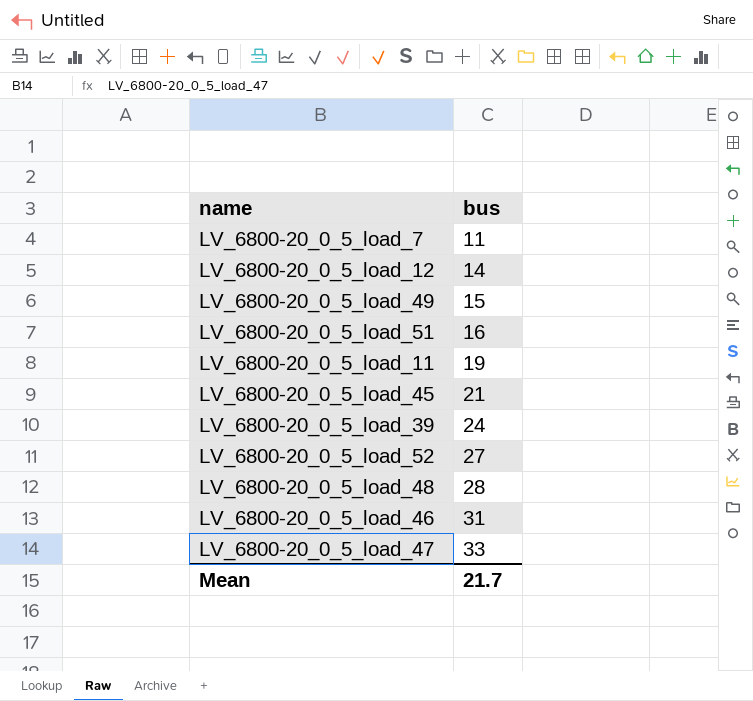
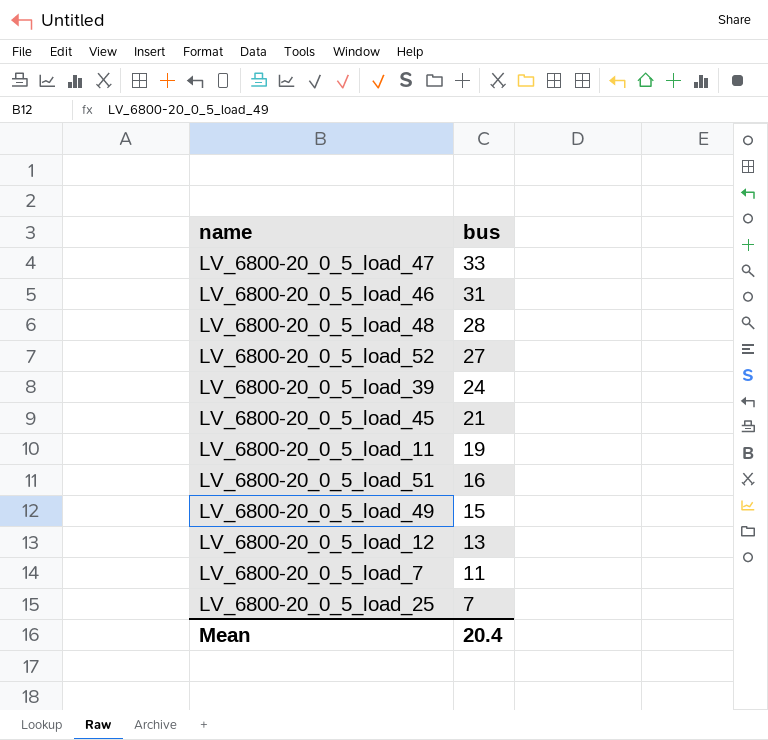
row order: bus ascending -> bus descending
LV_6800-20_0_5_load_12 | bus: 14 -> 13
row LV_6800-20_0_5_load_25: none -> 7
Mean | bus: 21.7 -> 20.4

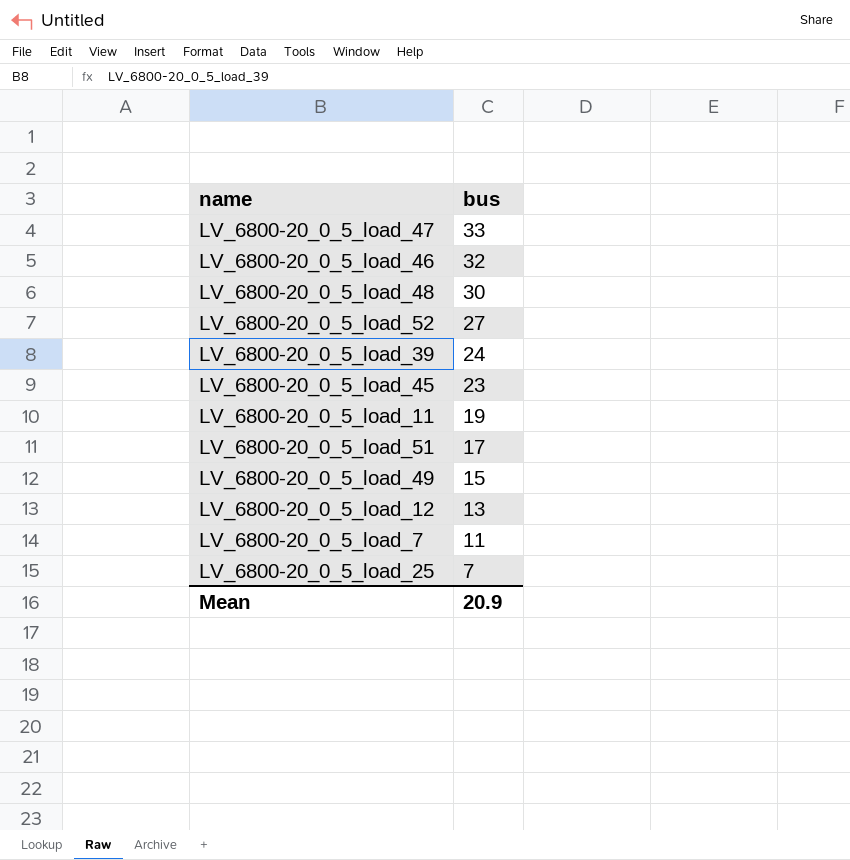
LV_6800-20_0_5_load_46 | bus: 31 -> 32
LV_6800-20_0_5_load_48 | bus: 28 -> 30
LV_6800-20_0_5_load_45 | bus: 21 -> 23
LV_6800-20_0_5_load_51 | bus: 16 -> 17
Mean | bus: 20.4 -> 20.9

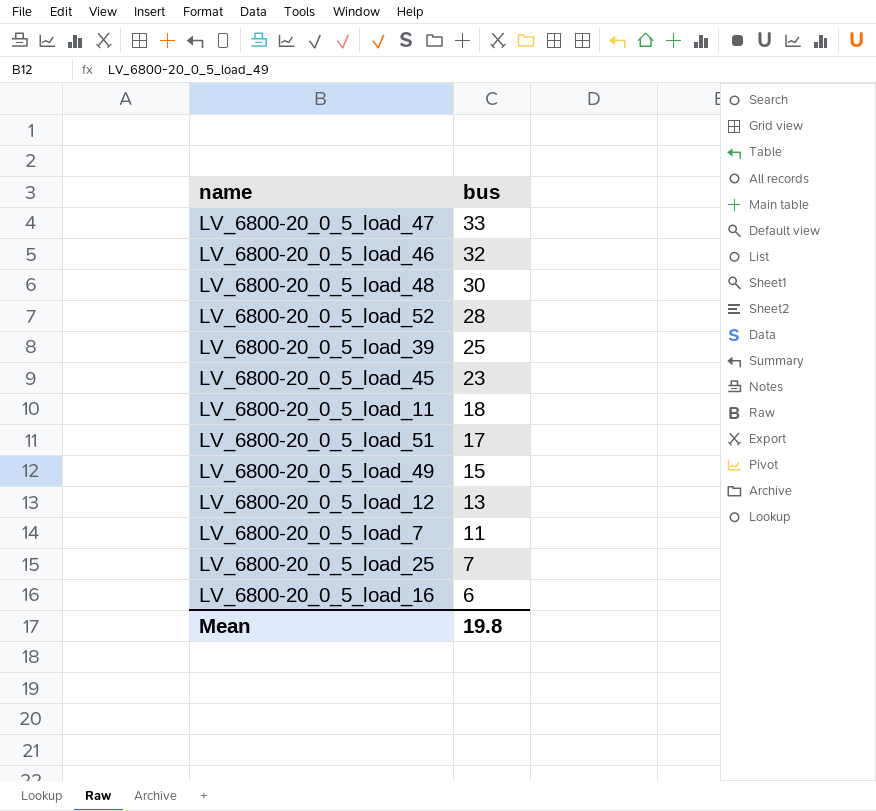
LV_6800-20_0_5_load_52 | bus: 27 -> 28
LV_6800-20_0_5_load_39 | bus: 24 -> 25
LV_6800-20_0_5_load_11 | bus: 19 -> 18
row LV_6800-20_0_5_load_16: none -> 6
Mean | bus: 20.9 -> 19.8

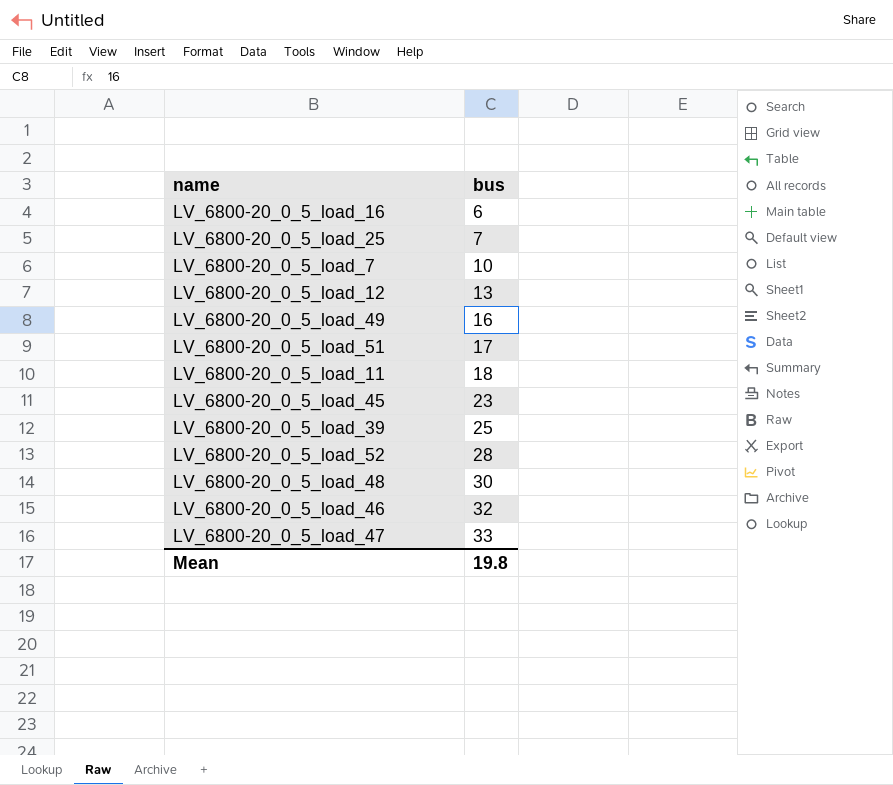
row order: bus descending -> bus ascending
LV_6800-20_0_5_load_7 | bus: 11 -> 10
LV_6800-20_0_5_load_49 | bus: 15 -> 16

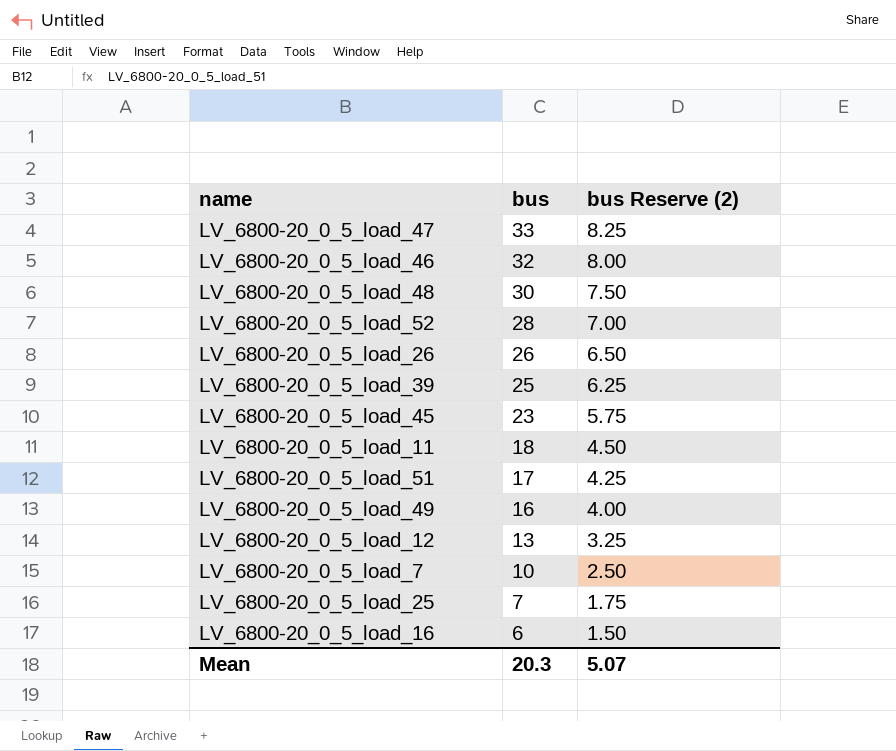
row order: bus ascending -> bus descending
column bus Reserve (2) | formula: none -> [bus] * 0.25
row LV_6800-20_0_5_load_26: none -> 26 | 6.50
Mean | bus: 19.8 -> 20.3

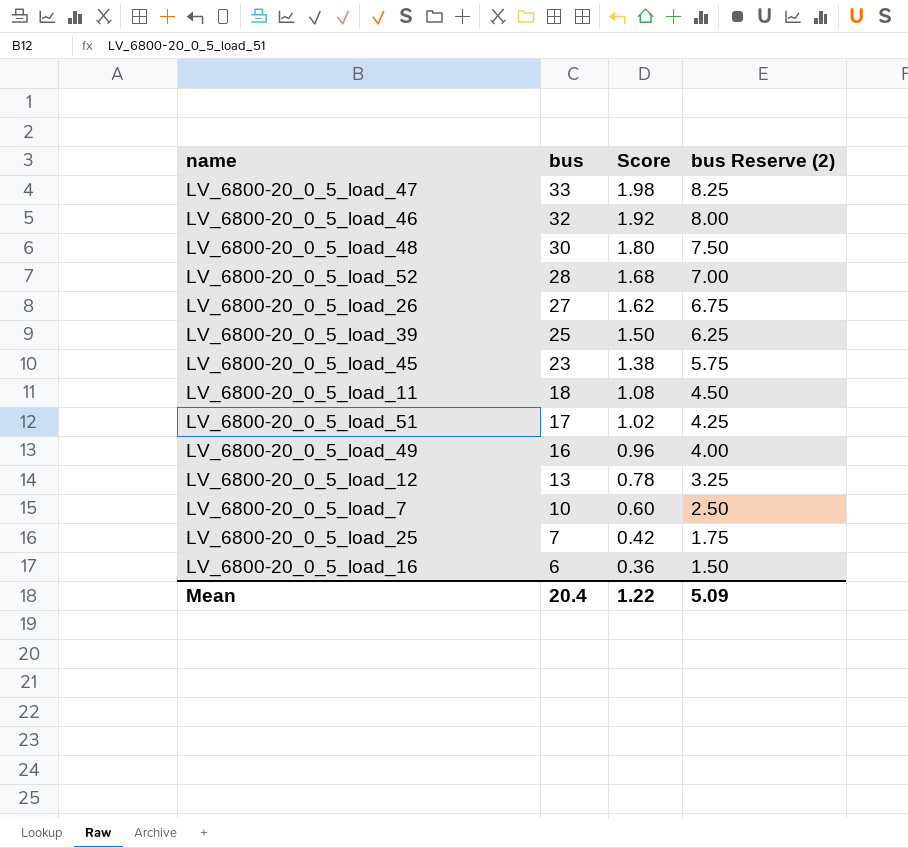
column Score | formula: none -> [bus] * 0.06
LV_6800-20_0_5_load_26 | bus: 26 -> 27
LV_6800-20_0_5_load_26 | bus Reserve (2): 6.50 -> 6.75
Mean | bus: 20.3 -> 20.4
Mean | bus Reserve (2): 5.07 -> 5.09

